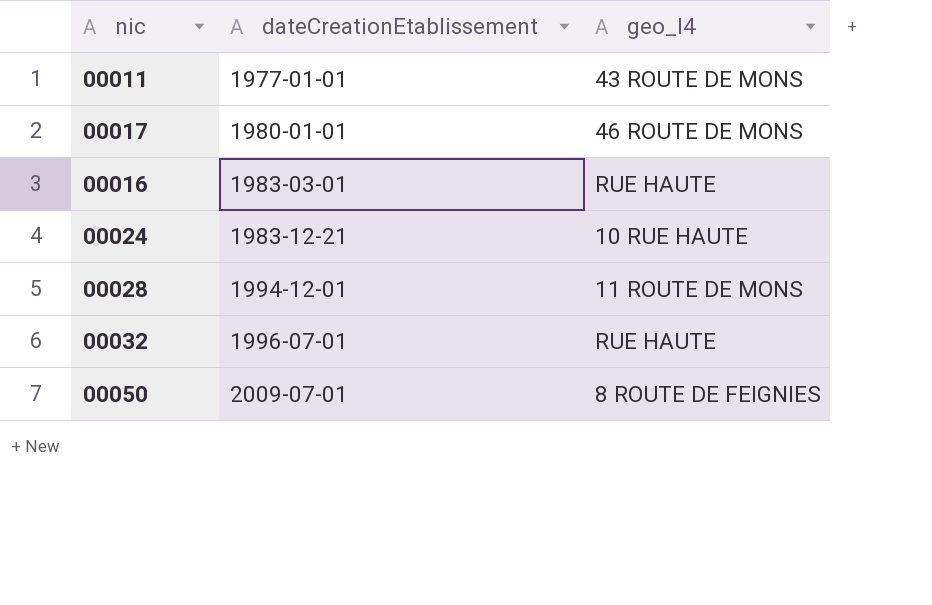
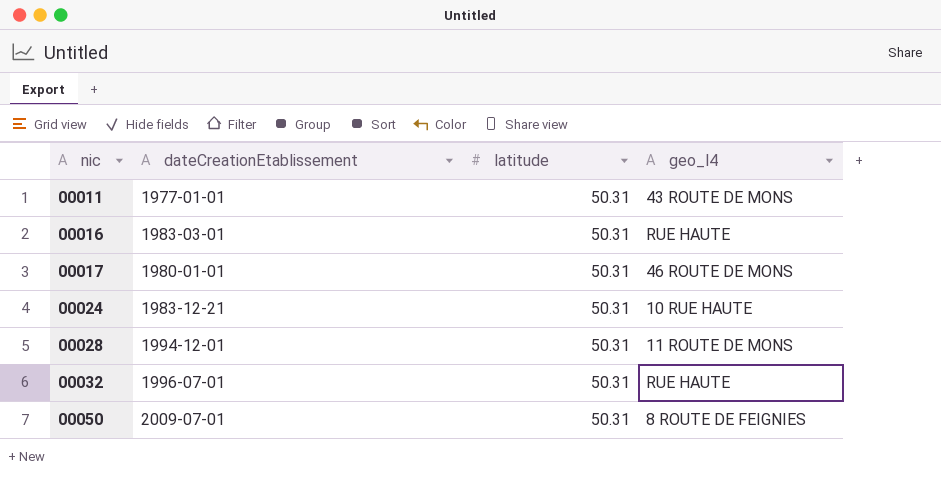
row order: dateCreationEtablissement ascending -> nic ascending
column latitude | position: none -> 3

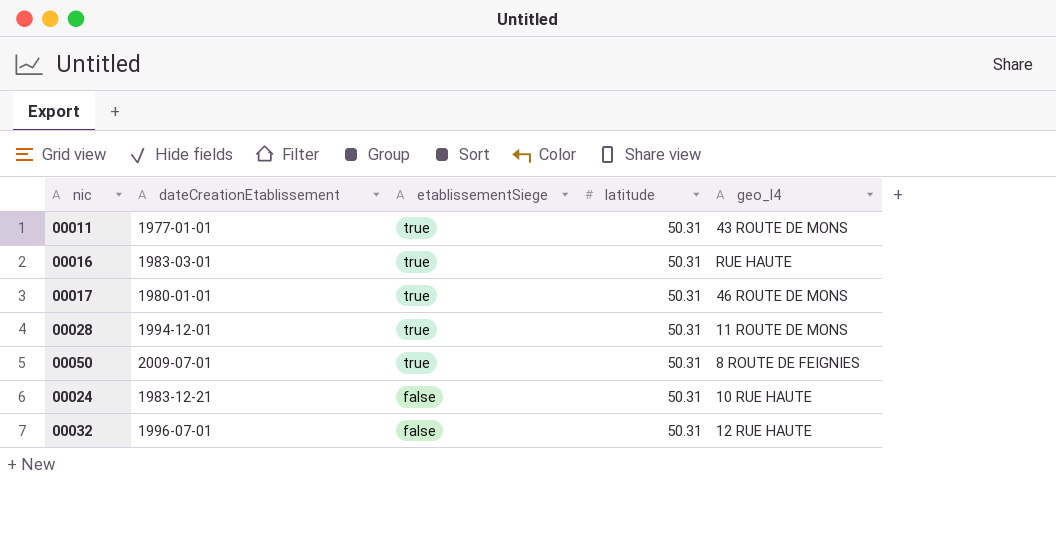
row order: nic ascending -> etablissementSiege descending
column etablissementSiege | position: none -> 3
00032 | geo_l4: RUE HAUTE -> 12 RUE HAUTE

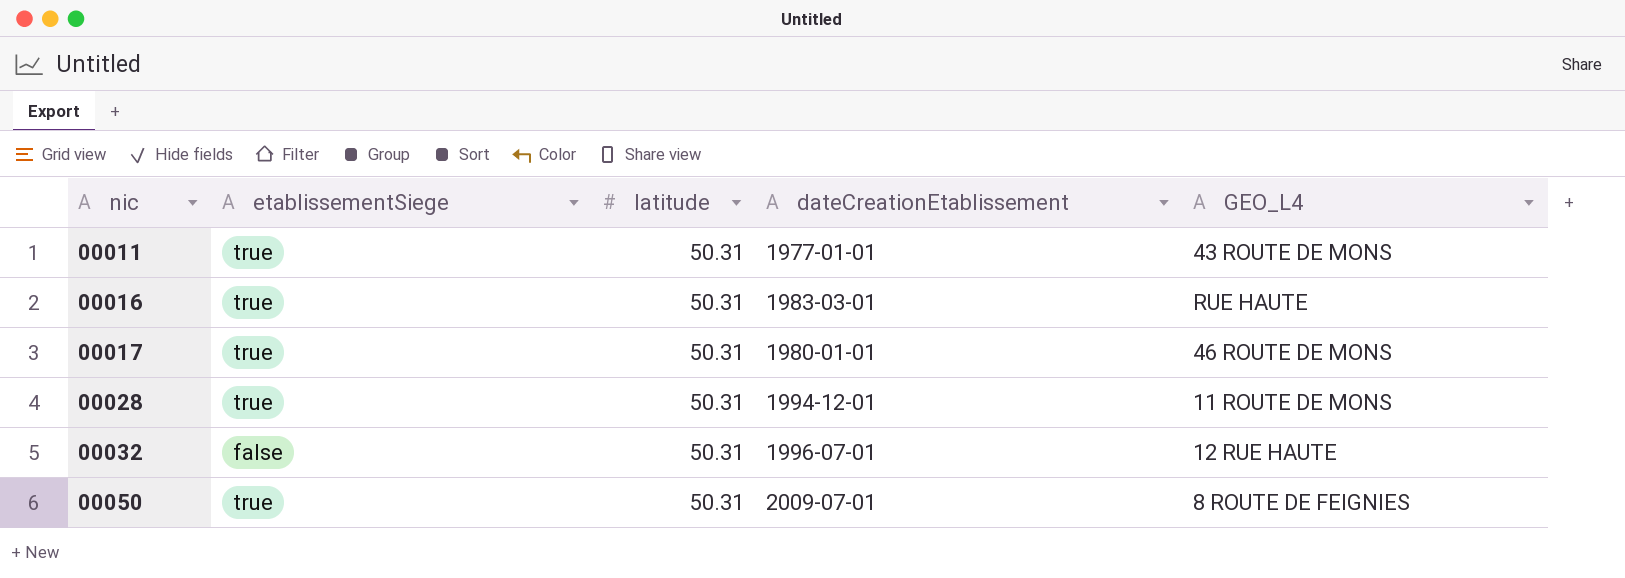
row order: etablissementSiege descending -> nic ascending
column dateCreationEtablissement | position: 2 -> 4
column name: geo_l4 -> GEO_L4
row 00024: 1983-12-21 | false | 50.31 | 10 RUE HAUTE -> none

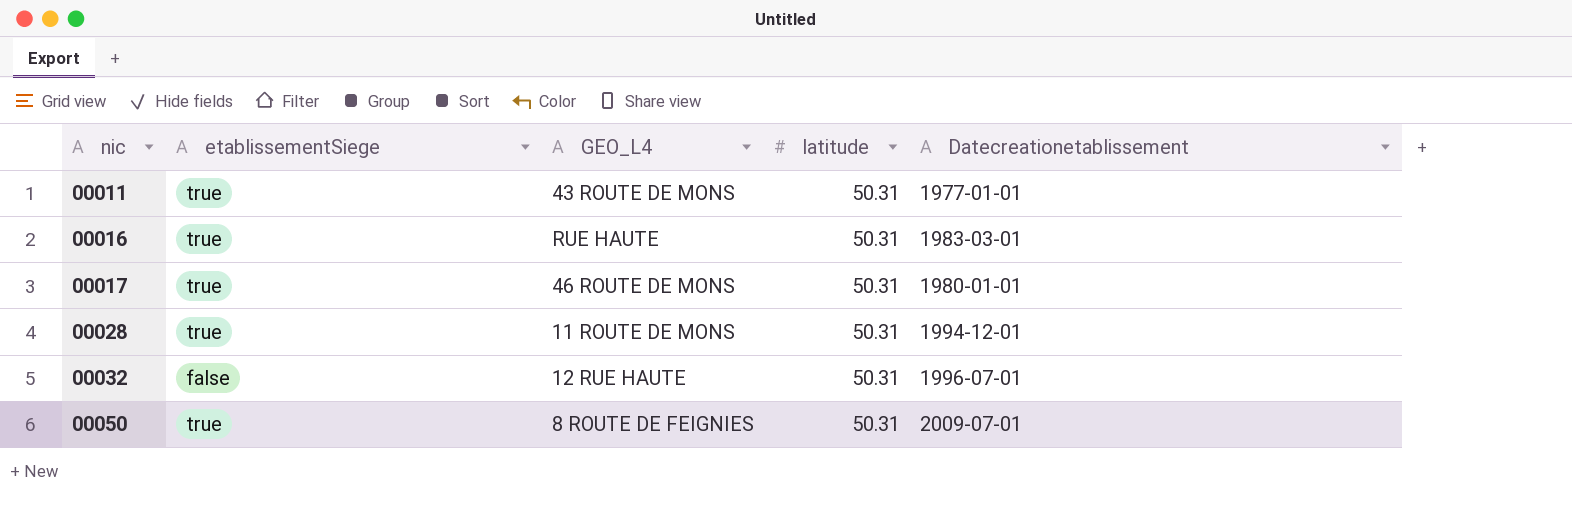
column GEO_L4 | position: 5 -> 3
column name: dateCreationEtablissement -> Datecreationetablissement

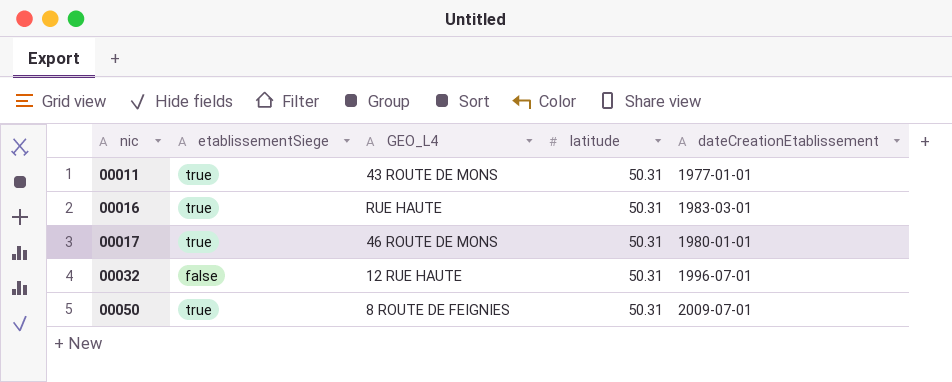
column name: Datecreationetablissement -> dateCreationEtablissement
row 00028: true | 11 ROUTE DE MONS | 50.31 | 1994-12-01 -> none

